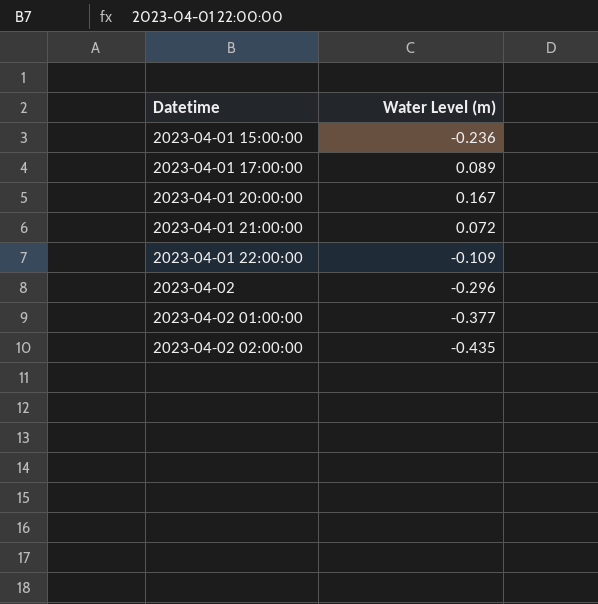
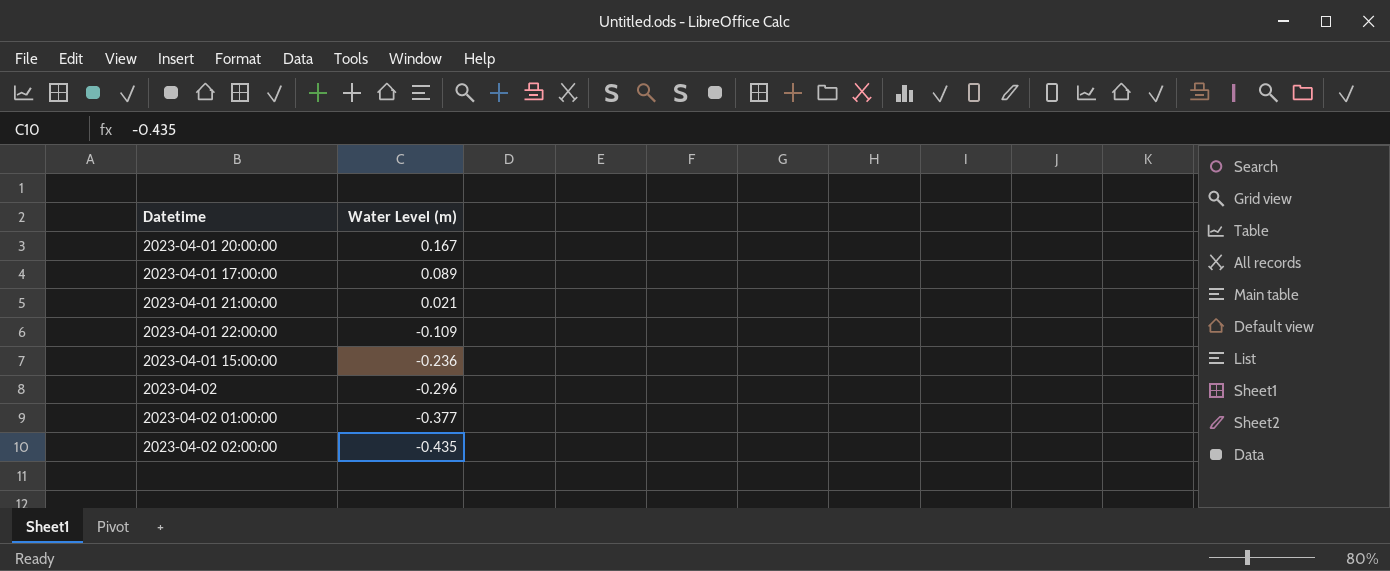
row order: Datetime ascending -> Water Level (m) descending
2023-04-01 21:00:00 | Water Level (m): 0.072 -> 0.021

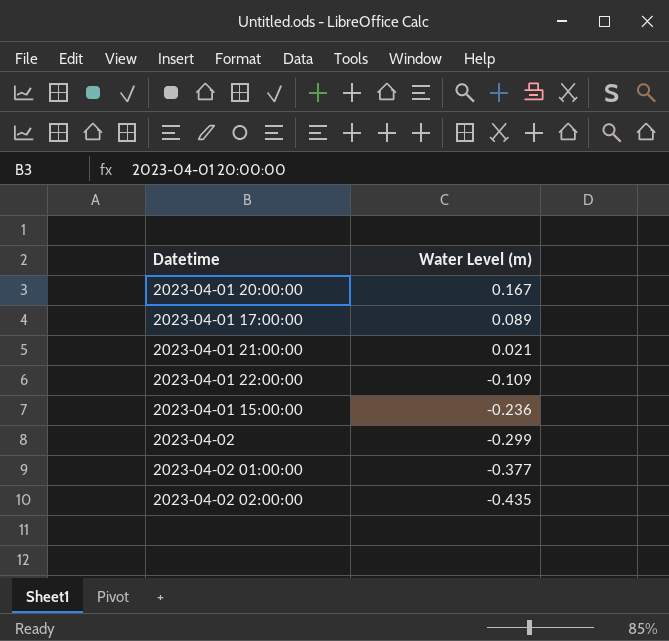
2023-04-02 | Water Level (m): -0.296 -> -0.299

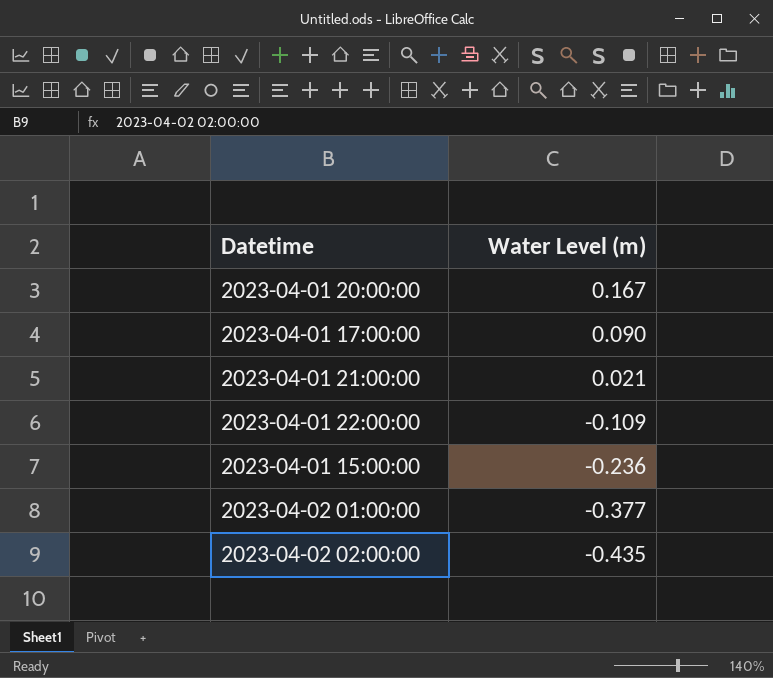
row 2023-04-02: -0.299 -> none
2023-04-01 17:00:00 | Water Level (m): 0.089 -> 0.090

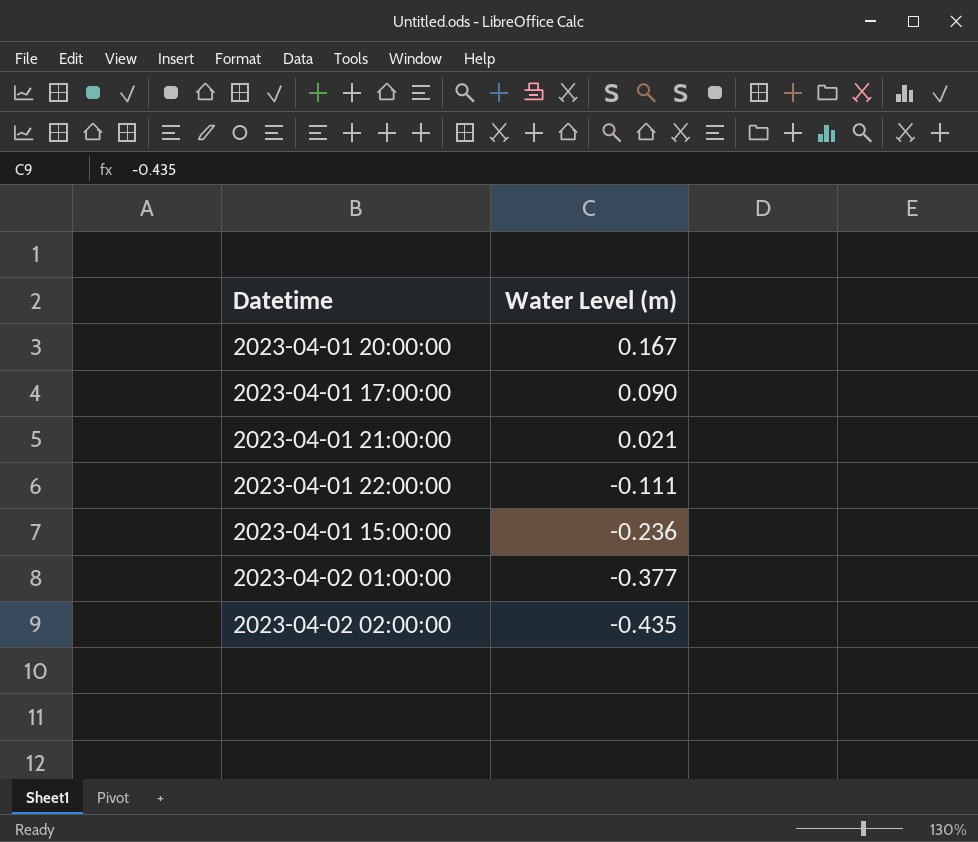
2023-04-01 22:00:00 | Water Level (m): -0.109 -> -0.111

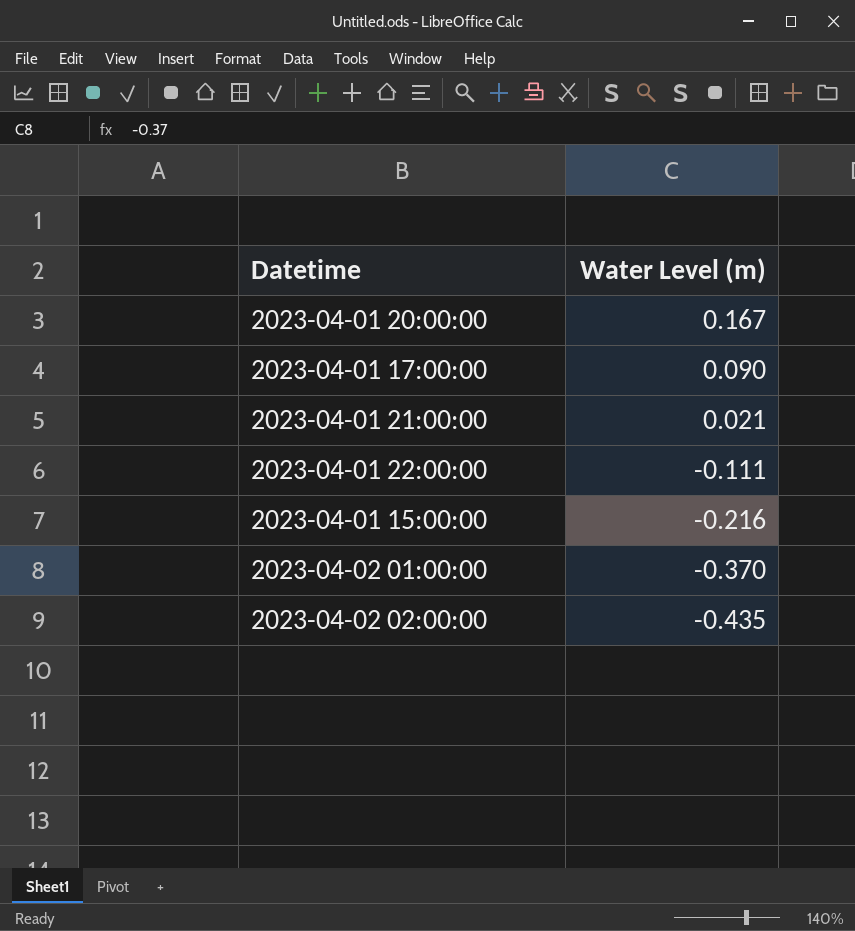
2023-04-01 15:00:00 | Water Level (m): -0.236 -> -0.216
2023-04-02 01:00:00 | Water Level (m): -0.377 -> -0.370

